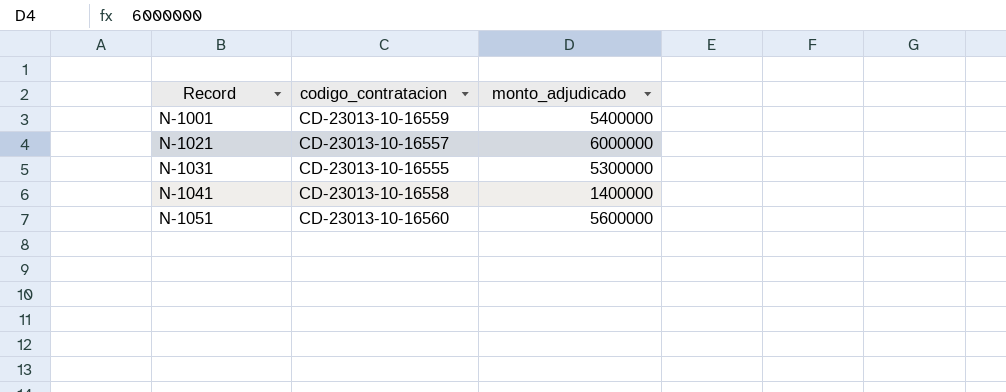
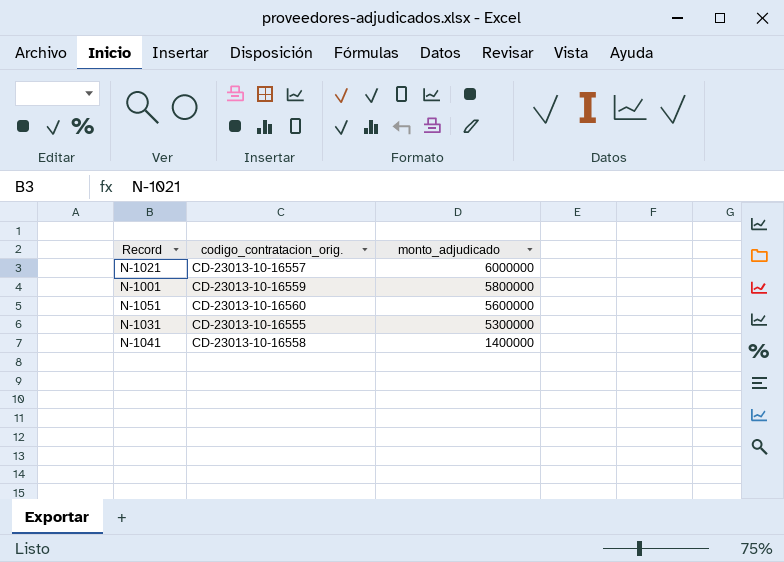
row order: Record ascending -> monto_adjudicado descending
column name: codigo_contratacion -> codigo_contratacion_orig.
N-1001 | monto_adjudicado: 5400000 -> 5800000

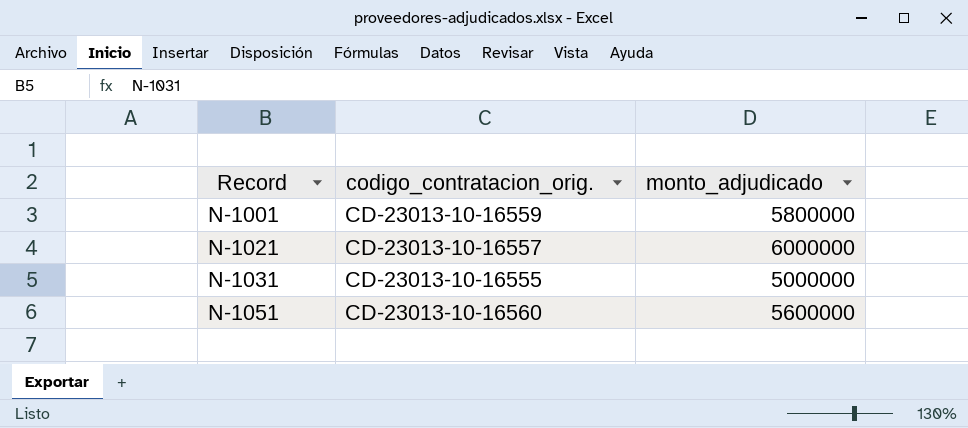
row order: monto_adjudicado descending -> Record ascending
row N-1041: CD-23013-10-16558 | 1400000 -> none
N-1031 | monto_adjudicado: 5300000 -> 5000000

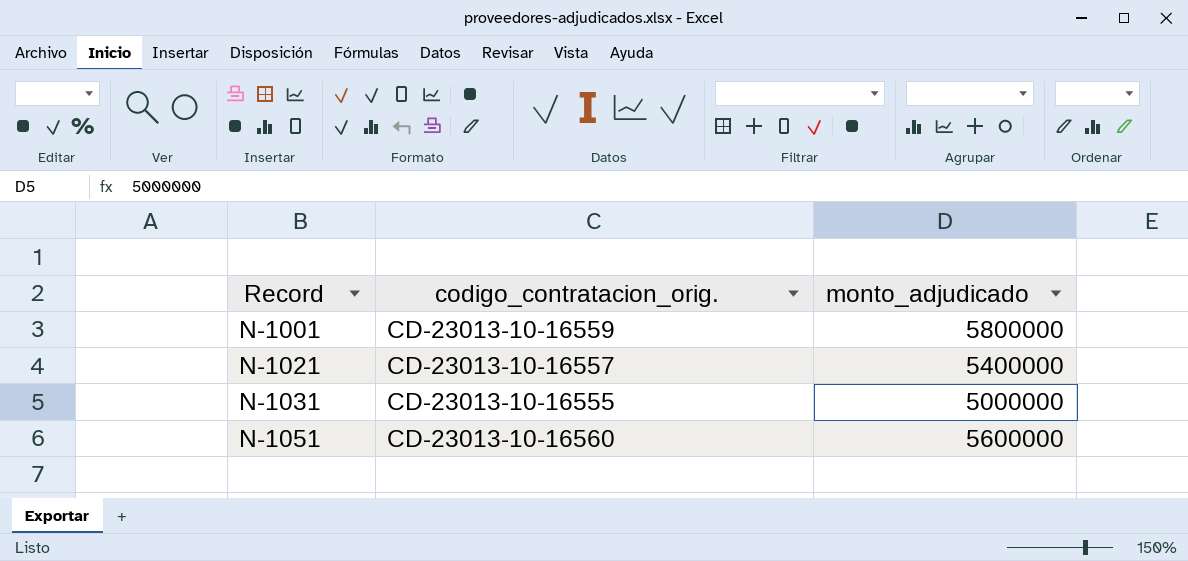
N-1021 | monto_adjudicado: 6000000 -> 5400000

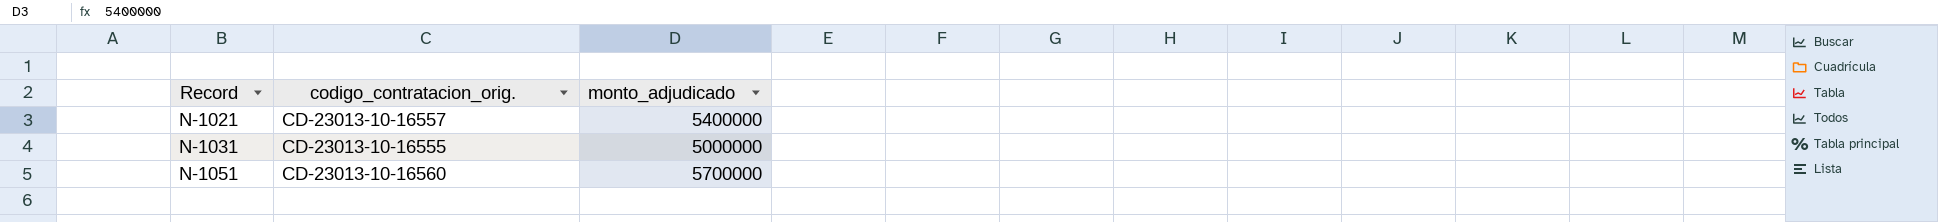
row N-1001: CD-23013-10-16559 | 5800000 -> none
N-1051 | monto_adjudicado: 5600000 -> 5700000

